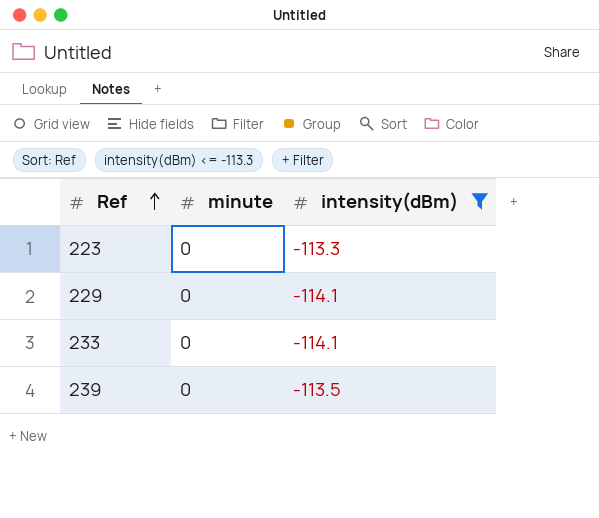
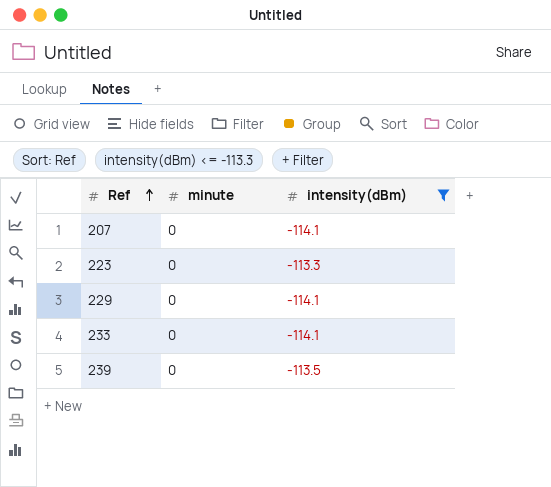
row 207: none -> 0 | -114.1

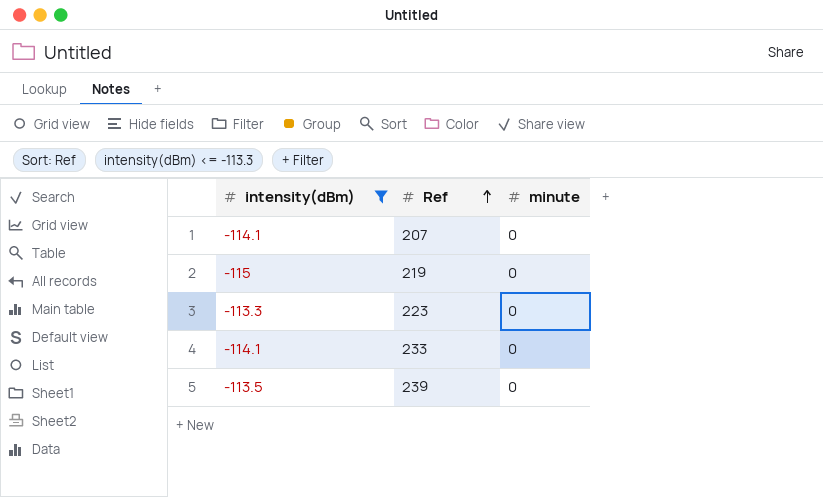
column intensity(dBm) | position: 3 -> 1
row 229: 0 | -114.1 -> none
row 219: none -> -115 | 0

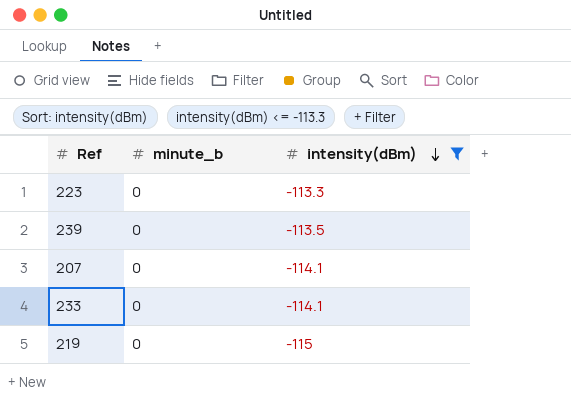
row order: Ref ascending -> intensity(dBm) descending
column name: minute -> minute_b
column intensity(dBm) | position: 1 -> 3

